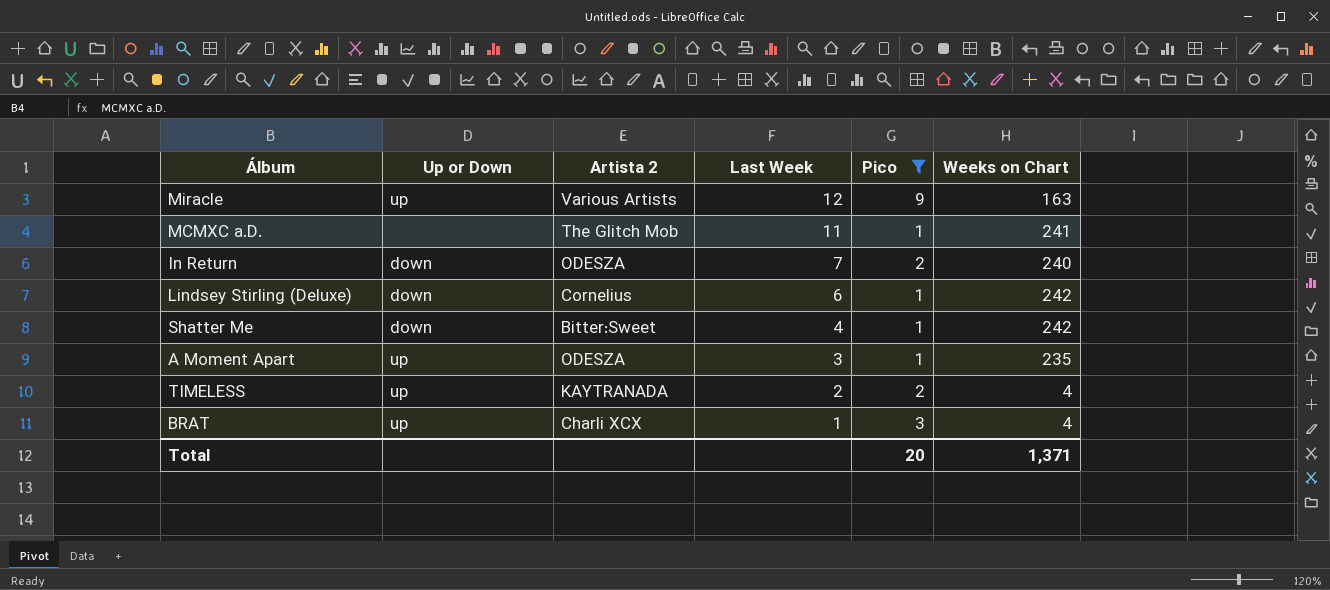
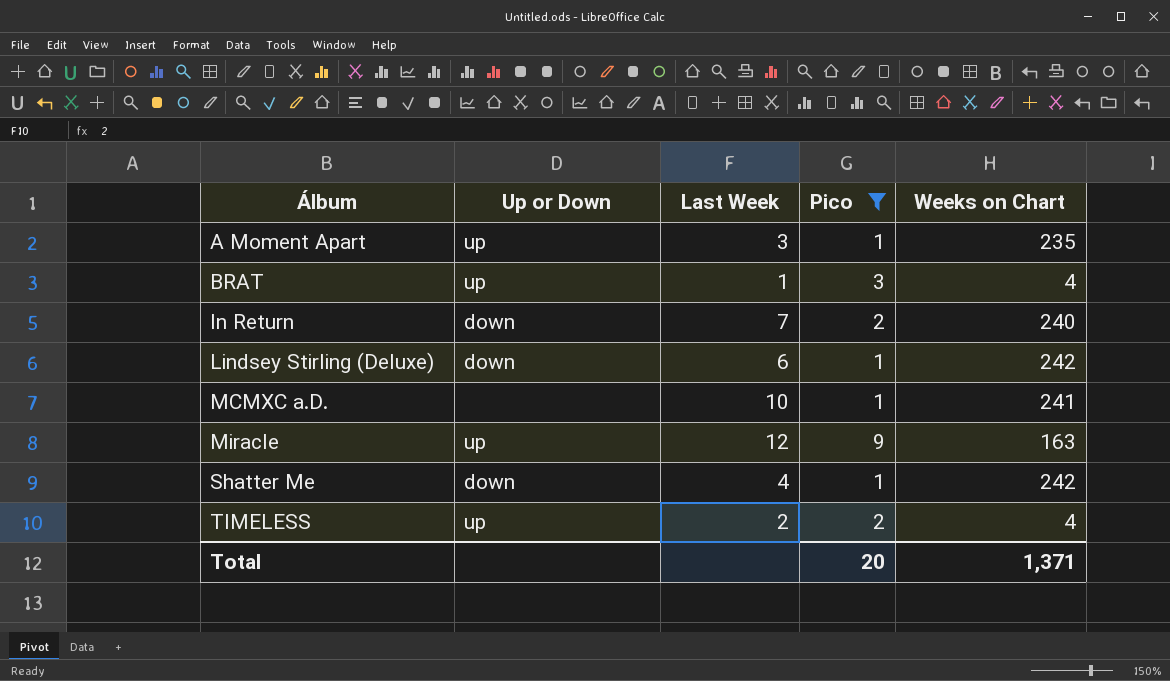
row order: Last Week descending -> Álbum ascending
column Artista 2 | position: 3 -> none
MCMXC a.D. | Last Week: 11 -> 10

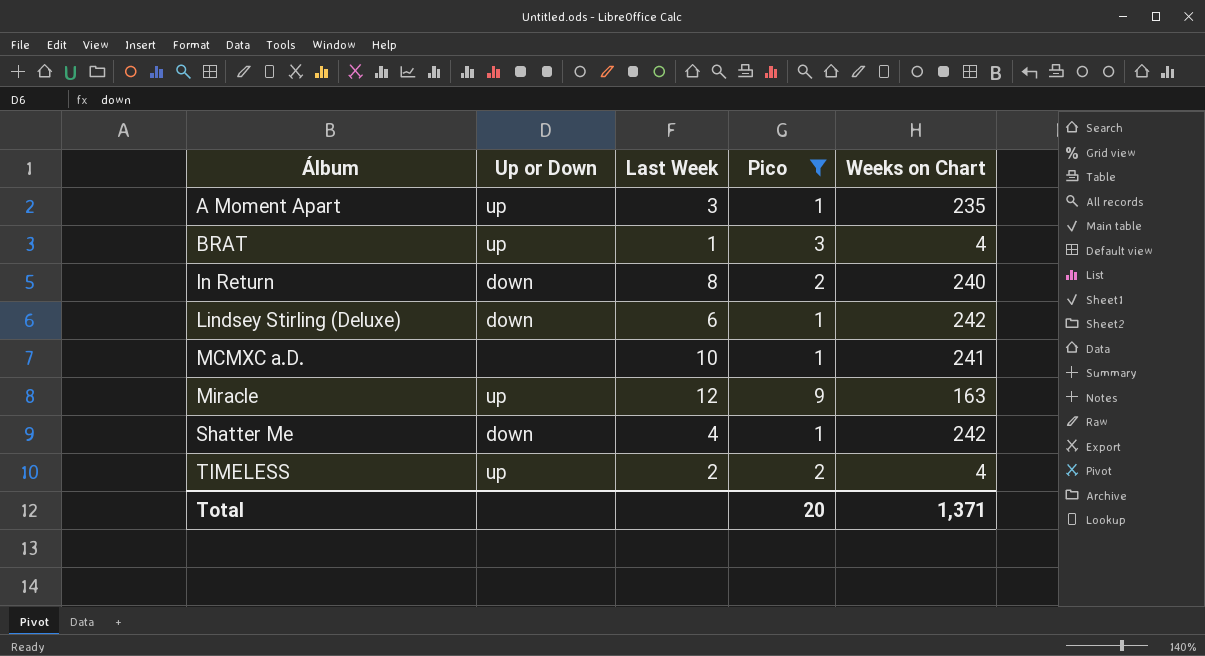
In Return | Last Week: 7 -> 8

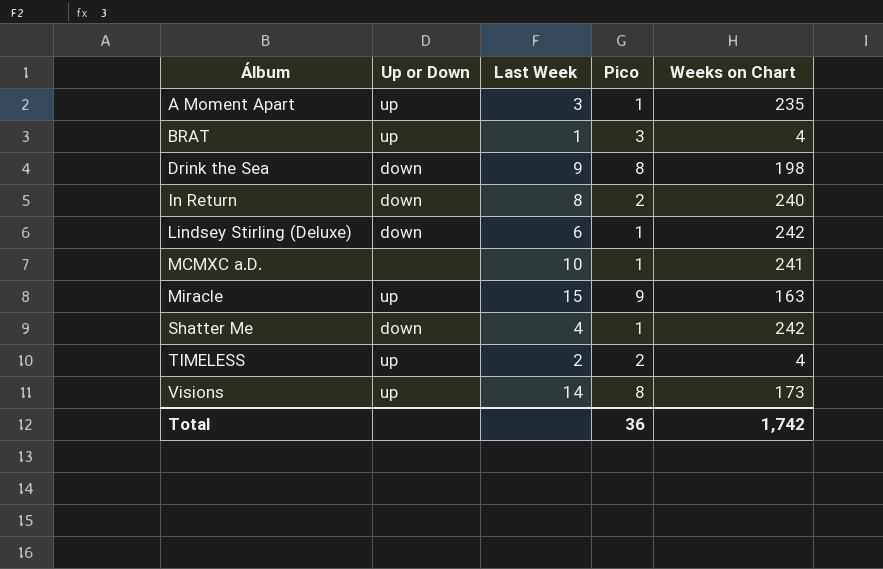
filter: Pico != 8 -> none
Miracle | Last Week: 12 -> 15
Total | Pico: 20 -> 36
Total | Weeks on Chart: 1,371 -> 1,742

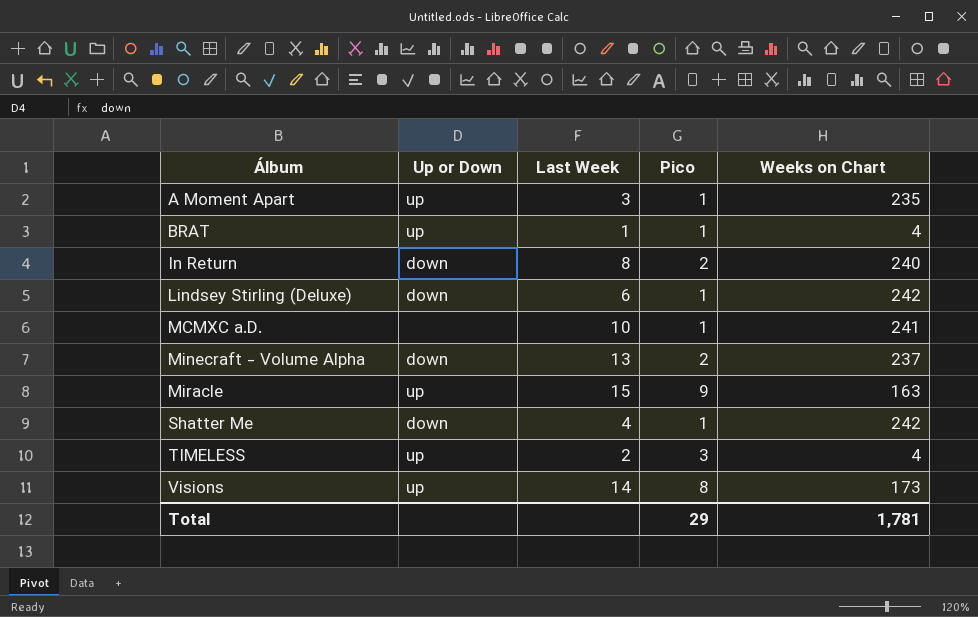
row Drink the Sea: down | 9 | 8 | 198 -> none
BRAT | Pico: 3 -> 1
row Minecraft - Volume Alpha: none -> down | 13 | 2 | 237
TIMELESS | Pico: 2 -> 3
Total | Pico: 36 -> 29
Total | Weeks on Chart: 1,742 -> 1,781

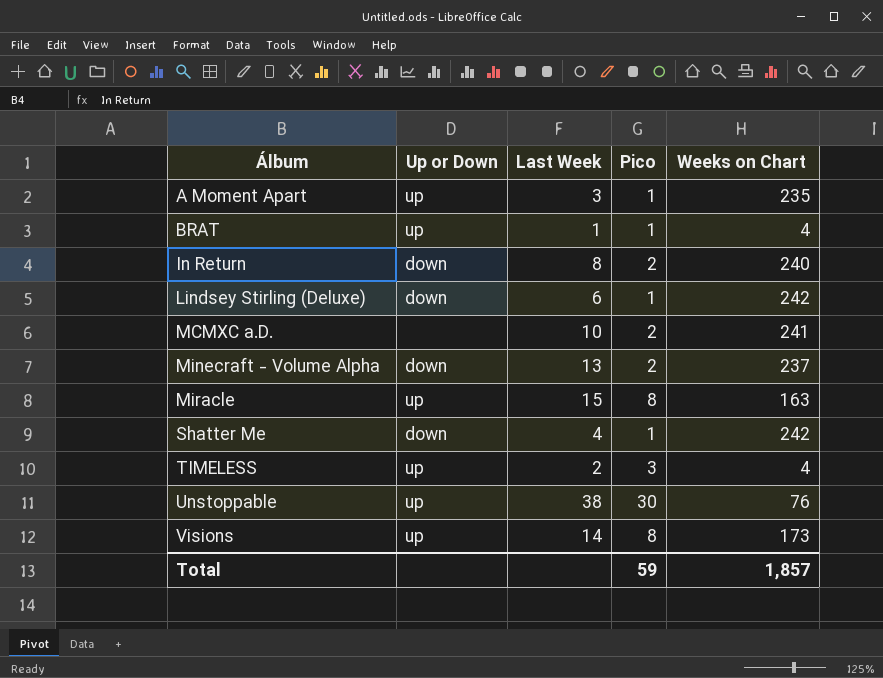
MCMXC a.D. | Pico: 1 -> 2
Miracle | Pico: 9 -> 8
row Unstoppable: none -> up | 38 | 30 | 76
Total | Pico: 29 -> 59
Total | Weeks on Chart: 1,781 -> 1,857

